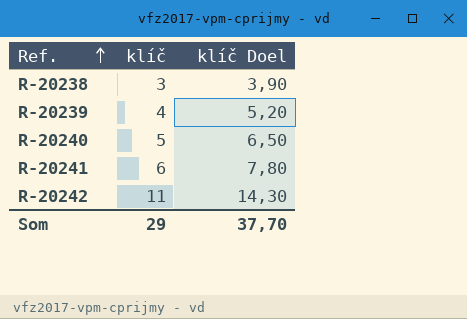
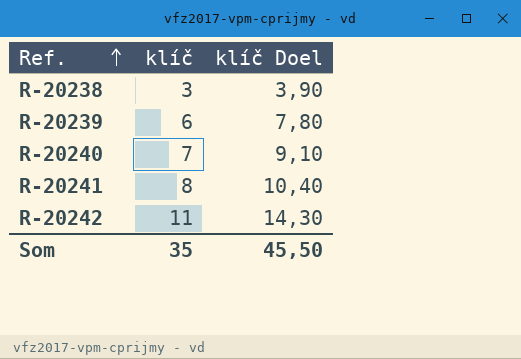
R-20239 | klíč: 4 -> 6
R-20239 | klíč Doel: 5,20 -> 7,80
R-20240 | klíč: 5 -> 7
R-20240 | klíč Doel: 6,50 -> 9,10
R-20241 | klíč: 6 -> 8
R-20241 | klíč Doel: 7,80 -> 10,40
Som | klíč: 29 -> 35
Som | klíč Doel: 37,70 -> 45,50

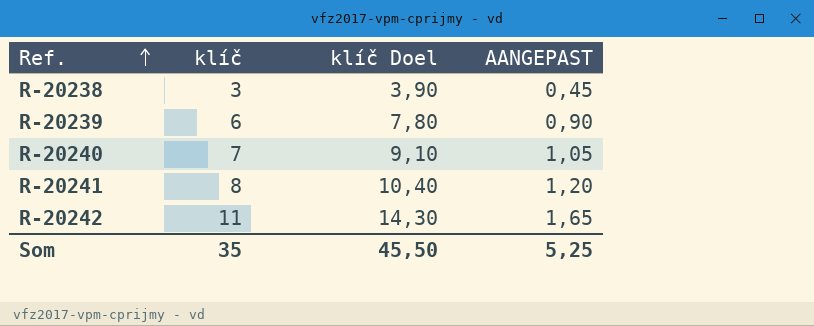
column AANGEPAST | formula: none -> [klíč] * 0,15

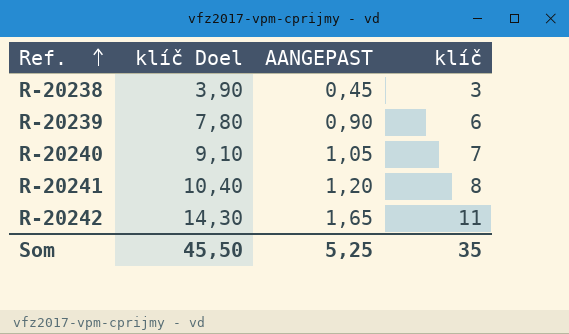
column klíč | position: 2 -> 4

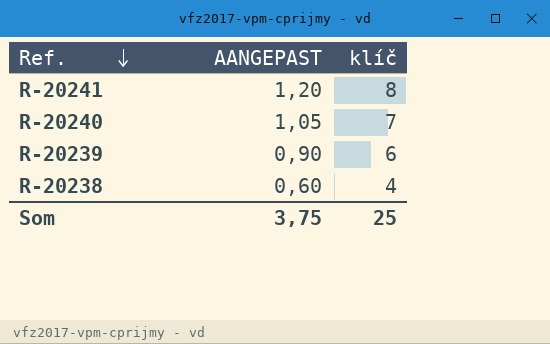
row order: Ref. ascending -> Ref. descending
column klíč Doel | formula: [klíč] * 1,3 -> none
row R-20242: 14,30 | 1,65 | 11 -> none
R-20238 | AANGEPAST: 0,45 -> 0,60
R-20238 | klíč: 3 -> 4
Som | AANGEPAST: 5,25 -> 3,75
Som | klíč: 35 -> 25

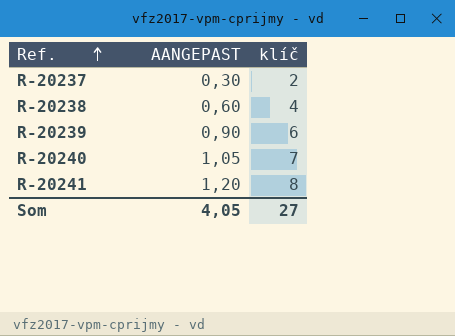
row order: Ref. descending -> Ref. ascending
row R-20237: none -> 0,30 | 2
Som | AANGEPAST: 3,75 -> 4,05
Som | klíč: 25 -> 27

